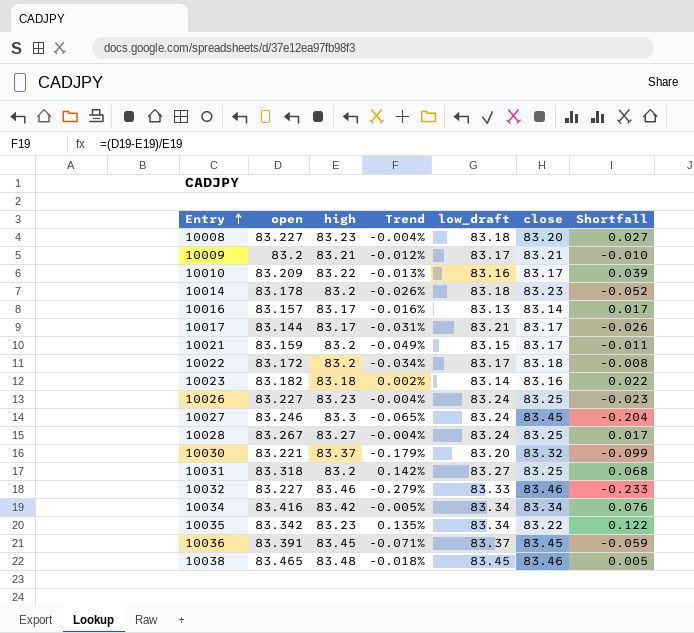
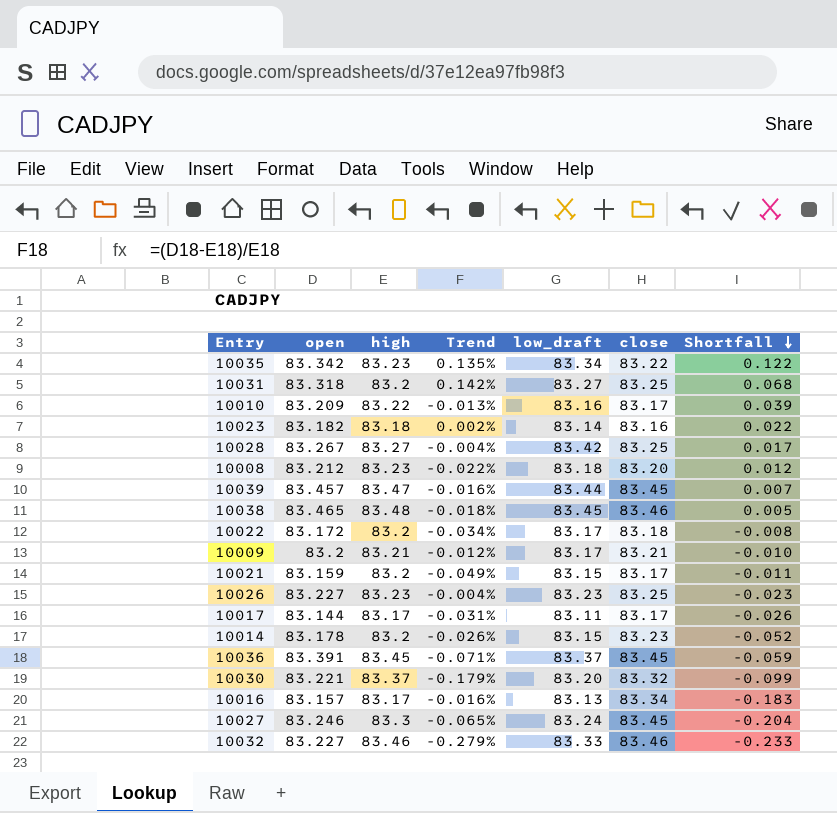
row order: Entry ascending -> Shortfall descending
row 10034: 83.416 | 83.42 | -0.005% | 83.34 | 83.34 | 0.076 -> none
10028 | low_draft: 83.24 -> 83.42
10008 | open: 83.227 -> 83.212
10008 | Trend: -0.004% -> -0.022%
10008 | Shortfall: 0.027 -> 0.012
row 10039: none -> 83.457 | 83.47 | -0.016% | 83.44 | 83.45 | 0.007
10026 | low_draft: 83.24 -> 83.23
10017 | low_draft: 83.21 -> 83.11
10014 | low_draft: 83.18 -> 83.15
10016 | close: 83.14 -> 83.34
10016 | Shortfall: 0.017 -> -0.183

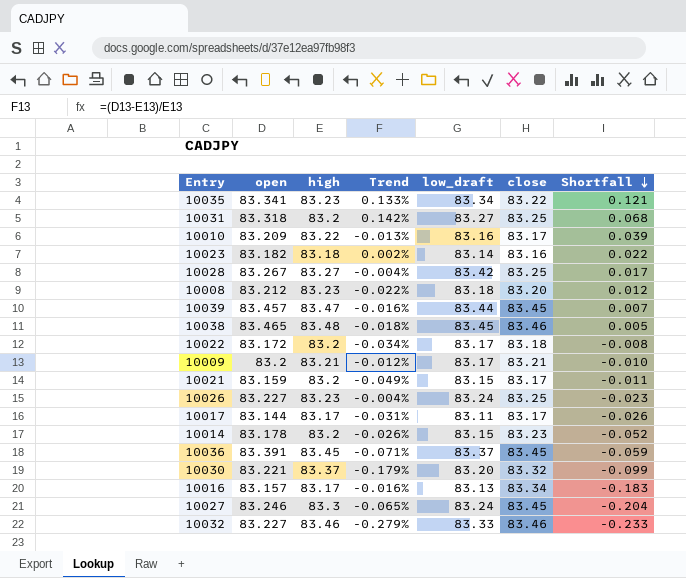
10035 | open: 83.342 -> 83.341
10035 | Trend: 0.135% -> 0.133%
10035 | Shortfall: 0.122 -> 0.121
10026 | low_draft: 83.23 -> 83.24

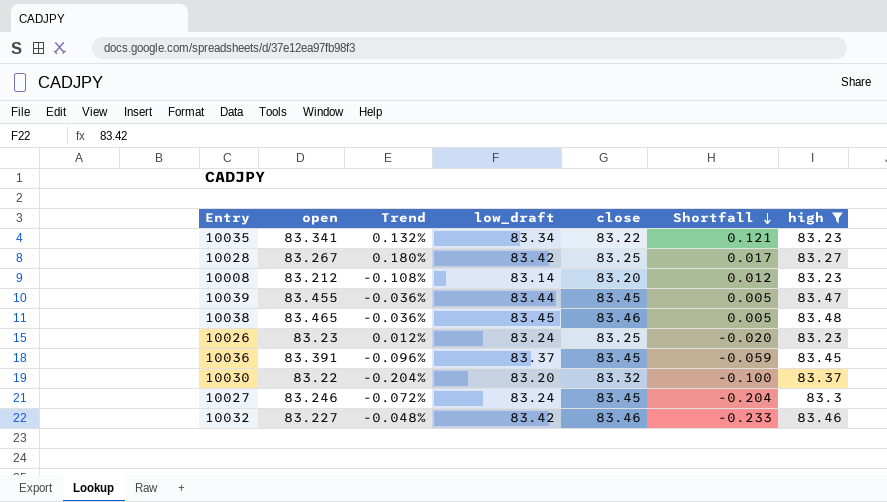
filter: none -> high >= 83.23
column Trend | formula: ([open] - [high]) / [high] -> ([low_draft] - [high]) / [high]
column high | position: 3 -> 7
10008 | low_draft: 83.18 -> 83.14
10039 | open: 83.457 -> 83.455
10039 | Shortfall: 0.007 -> 0.005
10026 | open: 83.227 -> 83.23
10026 | Shortfall: -0.023 -> -0.020
10030 | open: 83.221 -> 83.22
10030 | Shortfall: -0.099 -> -0.100
10032 | low_draft: 83.33 -> 83.42

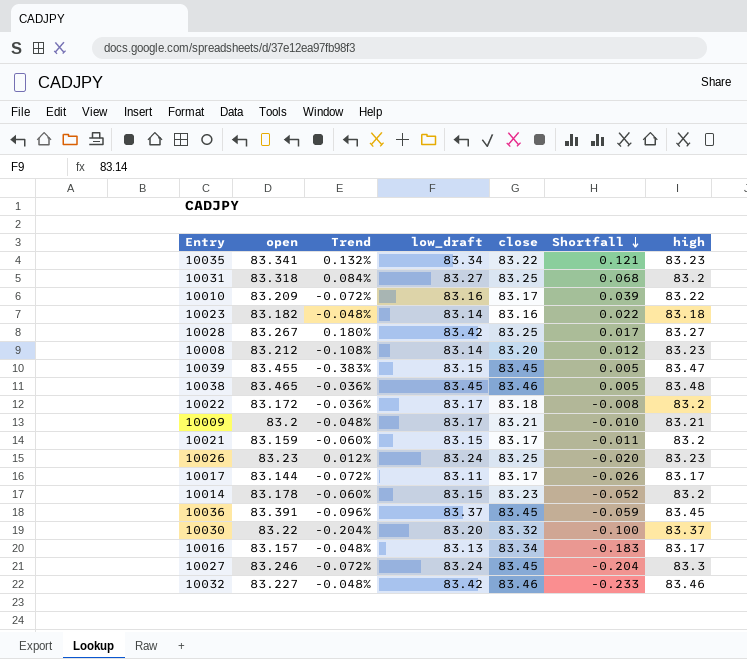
filter: high >= 83.23 -> none
10039 | Trend: -0.036% -> -0.383%
10039 | low_draft: 83.44 -> 83.15

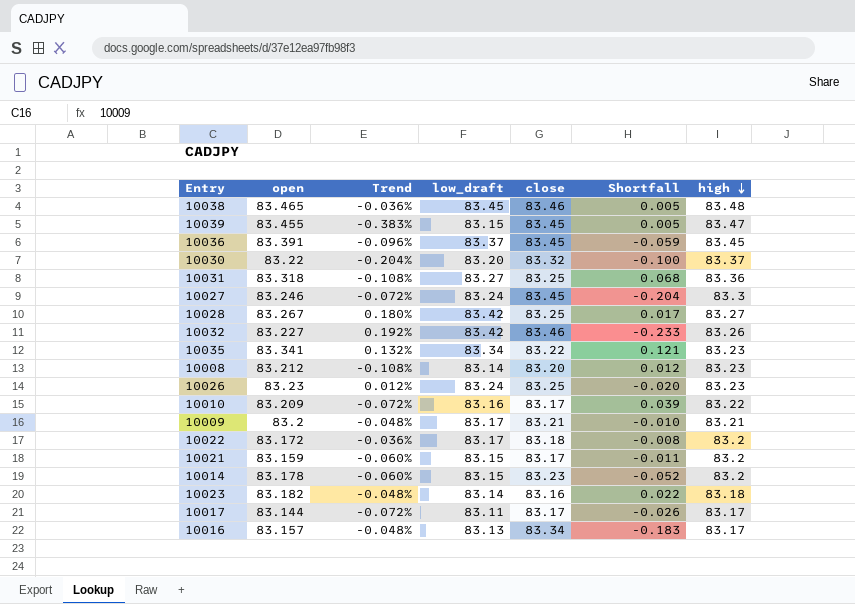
row order: Shortfall descending -> high descending
10031 | Trend: 0.084% -> -0.108%
10031 | high: 83.2 -> 83.36
10032 | Trend: -0.048% -> 0.192%
10032 | high: 83.46 -> 83.26

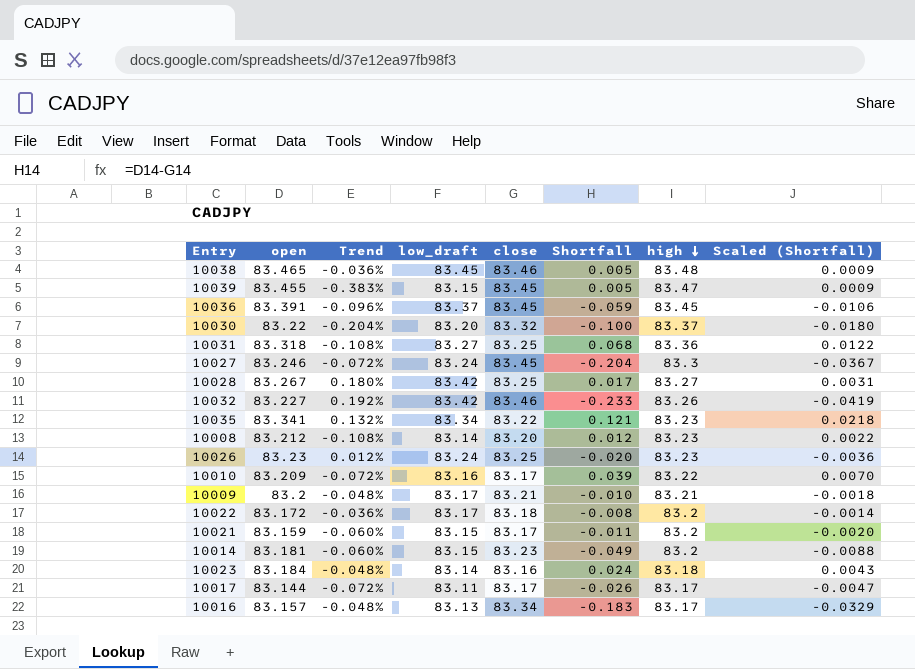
column Scaled (Shortfall) | formula: none -> [Shortfall] * 0.18
10014 | open: 83.178 -> 83.181
10014 | Shortfall: -0.052 -> -0.049
10023 | open: 83.182 -> 83.184
10023 | Shortfall: 0.022 -> 0.024

